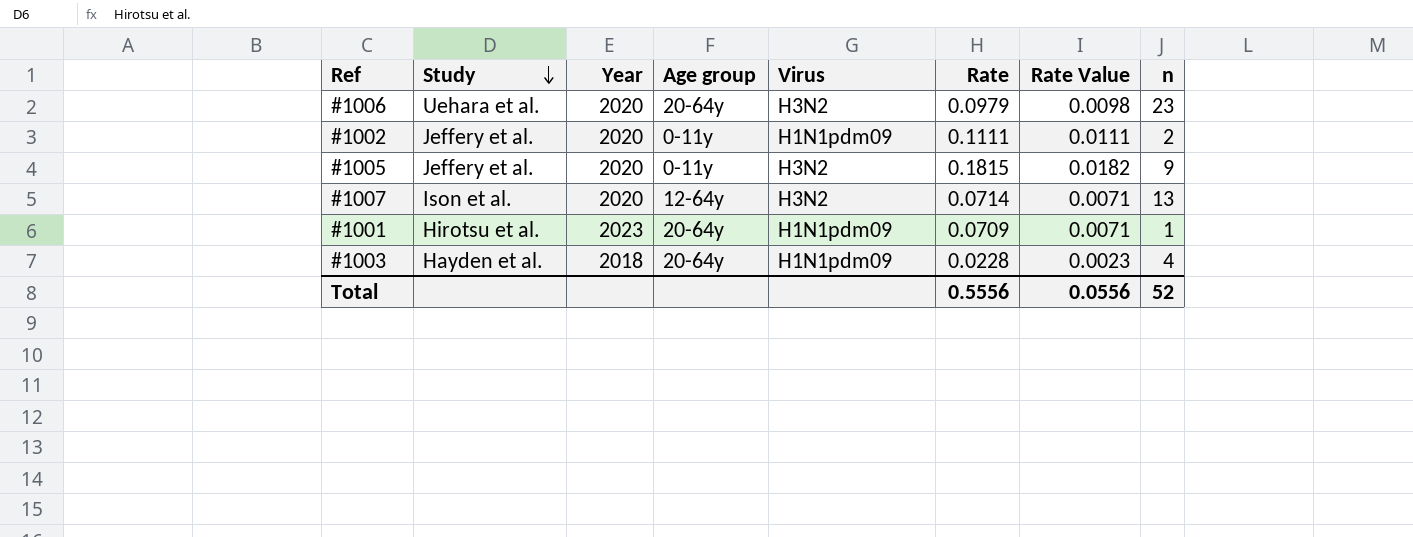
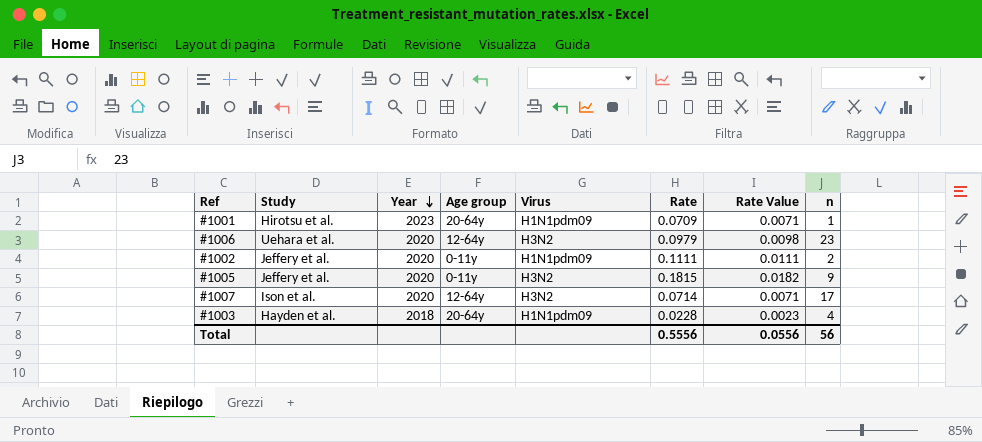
row order: Study descending -> Year descending
#1006 | Age group: 20-64y -> 12-64y
#1007 | n: 13 -> 17
Total | n: 52 -> 56

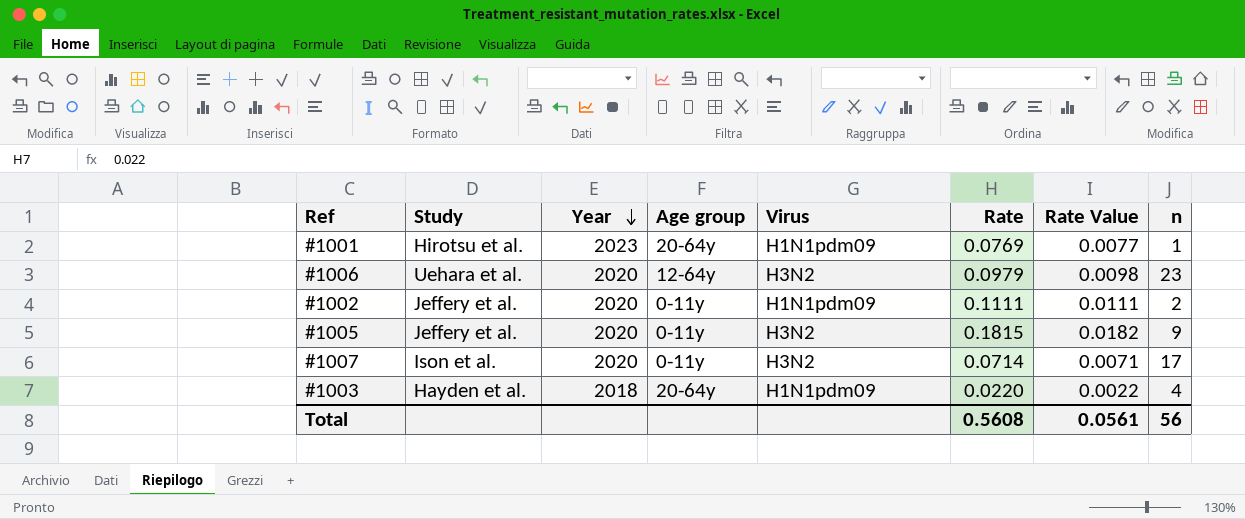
#1001 | Rate: 0.0709 -> 0.0769
#1001 | Rate Value: 0.0071 -> 0.0077
#1007 | Age group: 12-64y -> 0-11y
#1003 | Rate: 0.0228 -> 0.0220
#1003 | Rate Value: 0.0023 -> 0.0022
Total | Rate: 0.5556 -> 0.5608
Total | Rate Value: 0.0556 -> 0.0561

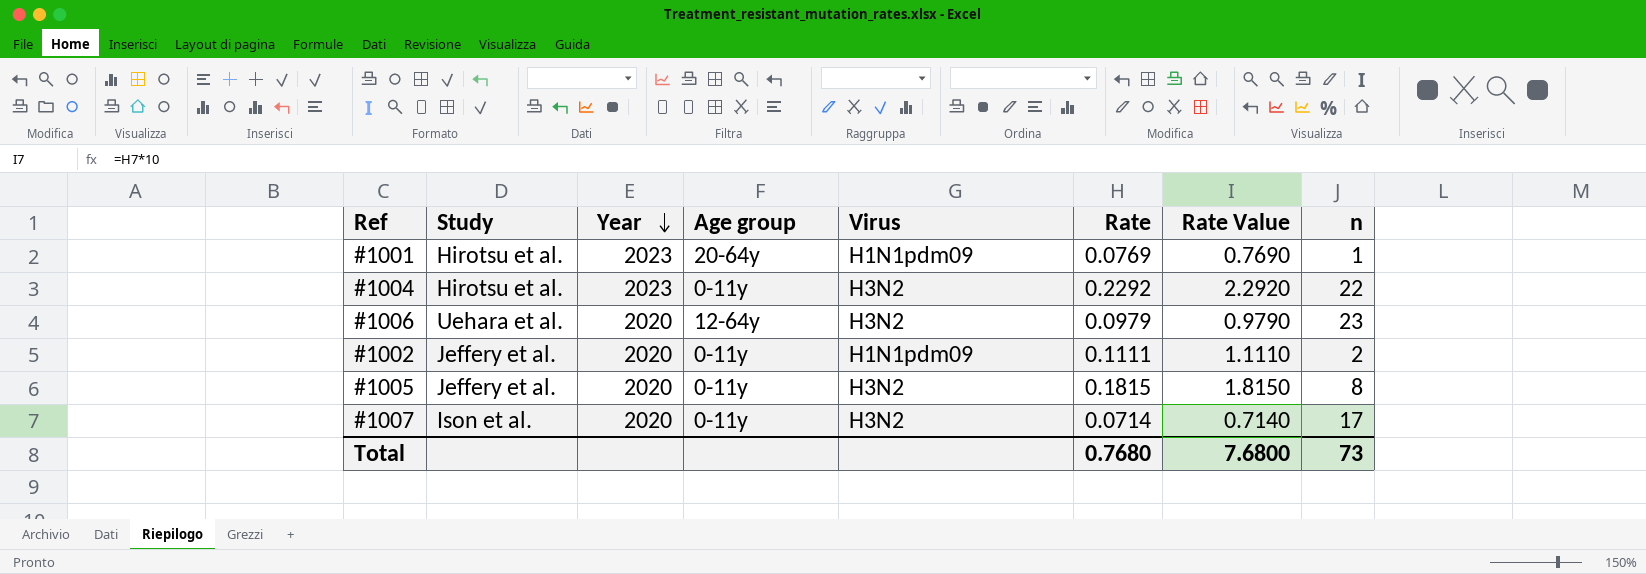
column Rate Value | formula: [Rate] * 0.1 -> [Rate] * 10
row #1003: Hayden et al. | 2018 | 20-64y | H1N1pdm09 | 0.0220 | 0.0022 | 4 -> none
row #1004: none -> Hirotsu et al. | 2023 | 0-11y | H3N2 | 0.2292 | 2.2920 | 22
#1005 | n: 9 -> 8
Total | Rate: 0.5608 -> 0.7680
Total | Rate Value: 0.0561 -> 7.6800
Total | n: 56 -> 73

